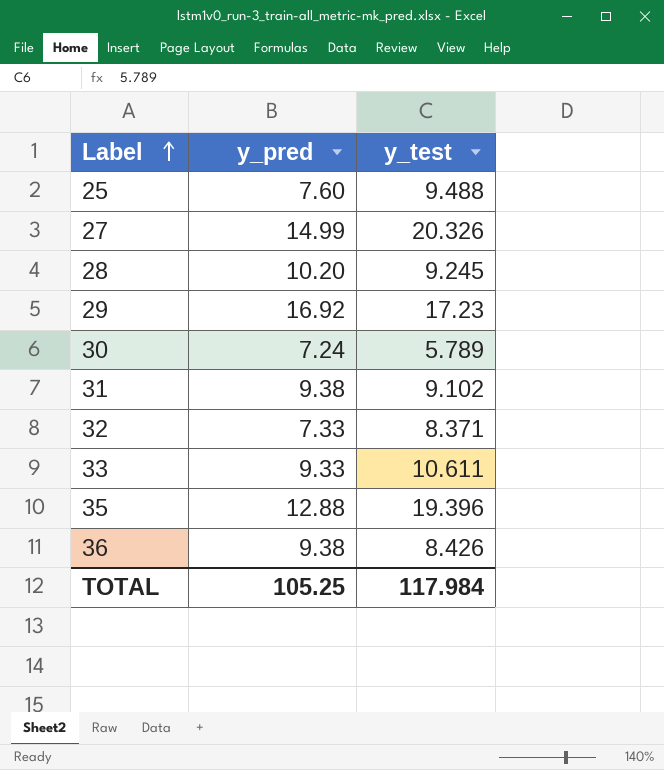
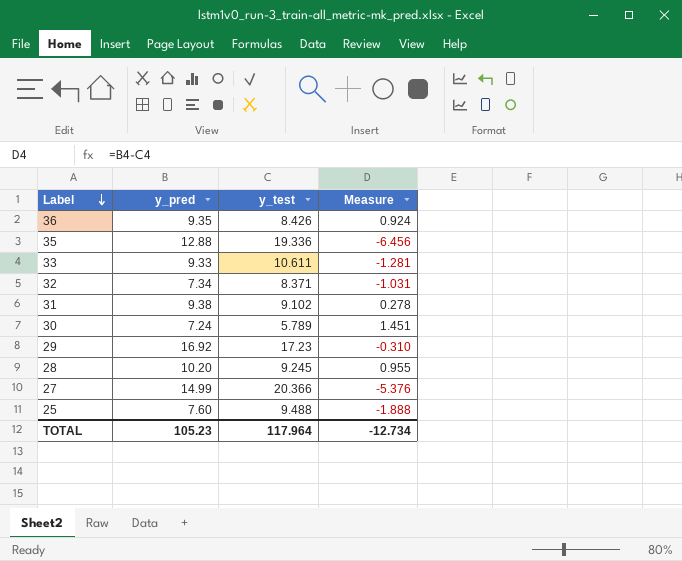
row order: Label ascending -> Label descending
column Measure | formula: none -> [y_pred] - [y_test]
36 | y_pred: 9.38 -> 9.35
35 | y_test: 19.396 -> 19.336
32 | y_pred: 7.33 -> 7.34
27 | y_test: 20.326 -> 20.366
TOTAL | y_pred: 105.25 -> 105.23
TOTAL | y_test: 117.984 -> 117.964

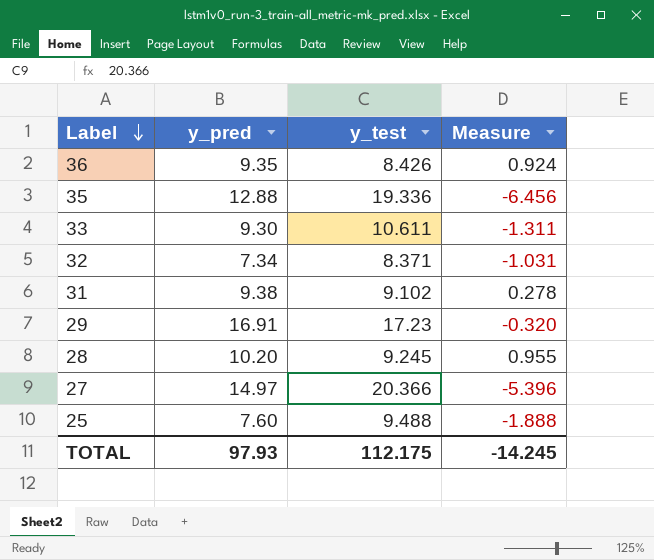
row 30: 7.24 | 5.789 | 1.451 -> none
33 | y_pred: 9.33 -> 9.30
33 | Measure: -1.281 -> -1.311
29 | y_pred: 16.92 -> 16.91
29 | Measure: -0.310 -> -0.320
27 | y_pred: 14.99 -> 14.97
27 | Measure: -5.376 -> -5.396
TOTAL | y_pred: 105.23 -> 97.93
TOTAL | y_test: 117.964 -> 112.175
TOTAL | Measure: -12.734 -> -14.245

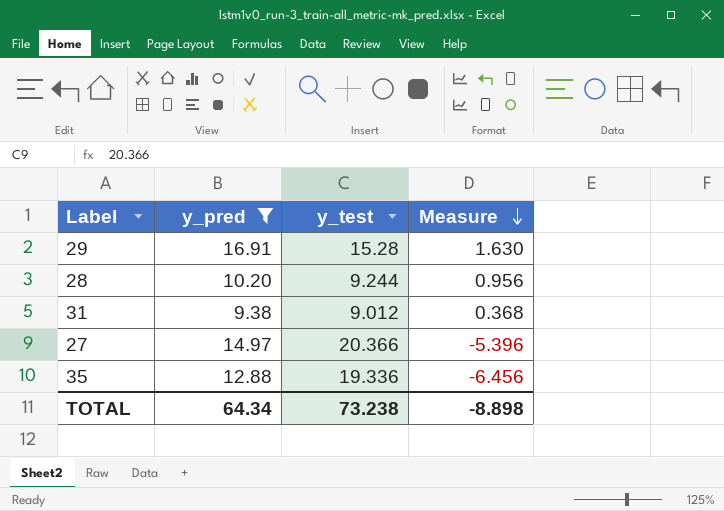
filter: none -> y_pred >= 9.38
row order: Label descending -> Measure descending
29 | y_test: 17.23 -> 15.28
29 | Measure: -0.320 -> 1.630
28 | y_test: 9.245 -> 9.244
28 | Measure: 0.955 -> 0.956
31 | y_test: 9.102 -> 9.012
31 | Measure: 0.278 -> 0.368
TOTAL | y_pred: 97.93 -> 64.34
TOTAL | y_test: 112.175 -> 73.238
TOTAL | Measure: -14.245 -> -8.898

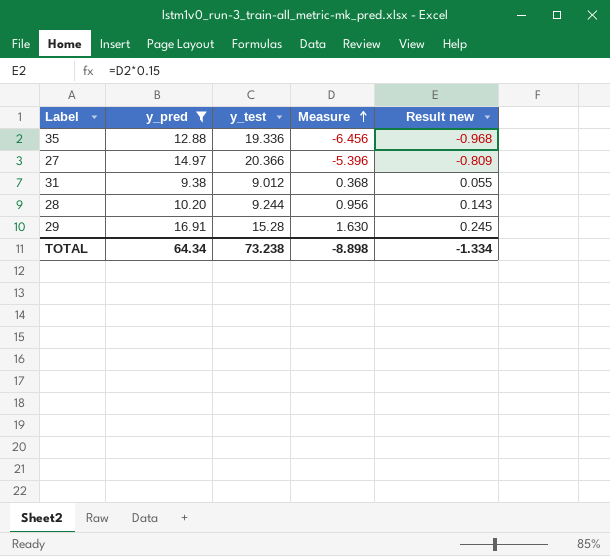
row order: Measure descending -> Measure ascending
column Result new | formula: none -> [Measure] * 0.15

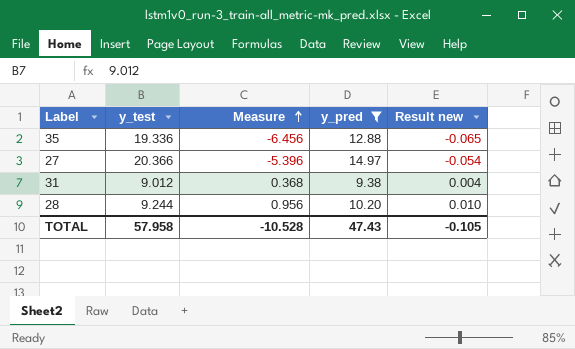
column y_pred | position: 2 -> 4
column Result new | formula: [Measure] * 0.15 -> [Measure] * 0.01
row 29: 16.91 | 15.28 | 1.630 | 0.245 -> none
TOTAL | y_test: 73.238 -> 57.958
TOTAL | Measure: -8.898 -> -10.528
TOTAL | y_pred: 64.34 -> 47.43
TOTAL | Result new: -1.334 -> -0.105

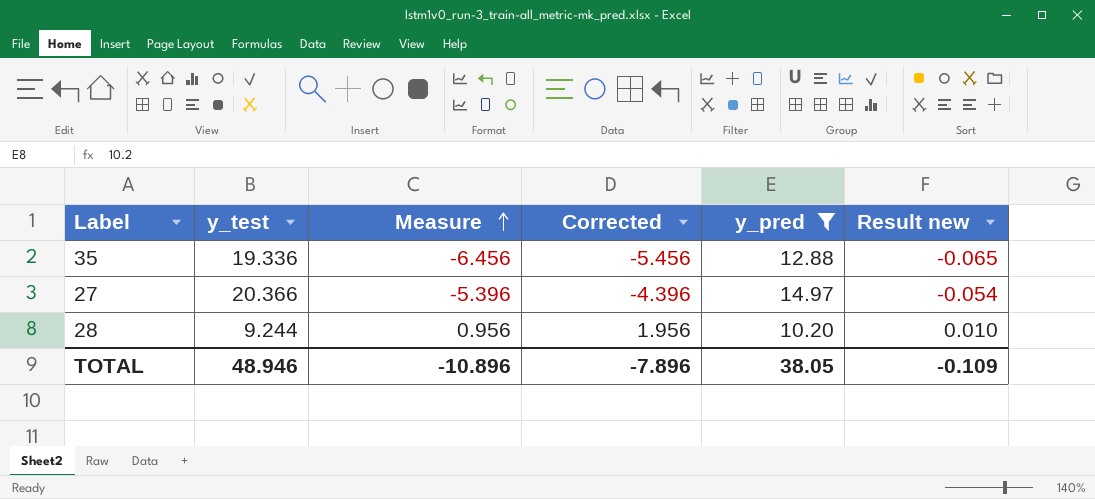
column Corrected | formula: none -> [Measure] + 1
row 31: 9.012 | 0.368 | 9.38 | 0.004 -> none
TOTAL | y_test: 57.958 -> 48.946
TOTAL | Measure: -10.528 -> -10.896
TOTAL | y_pred: 47.43 -> 38.05
TOTAL | Result new: -0.105 -> -0.109

